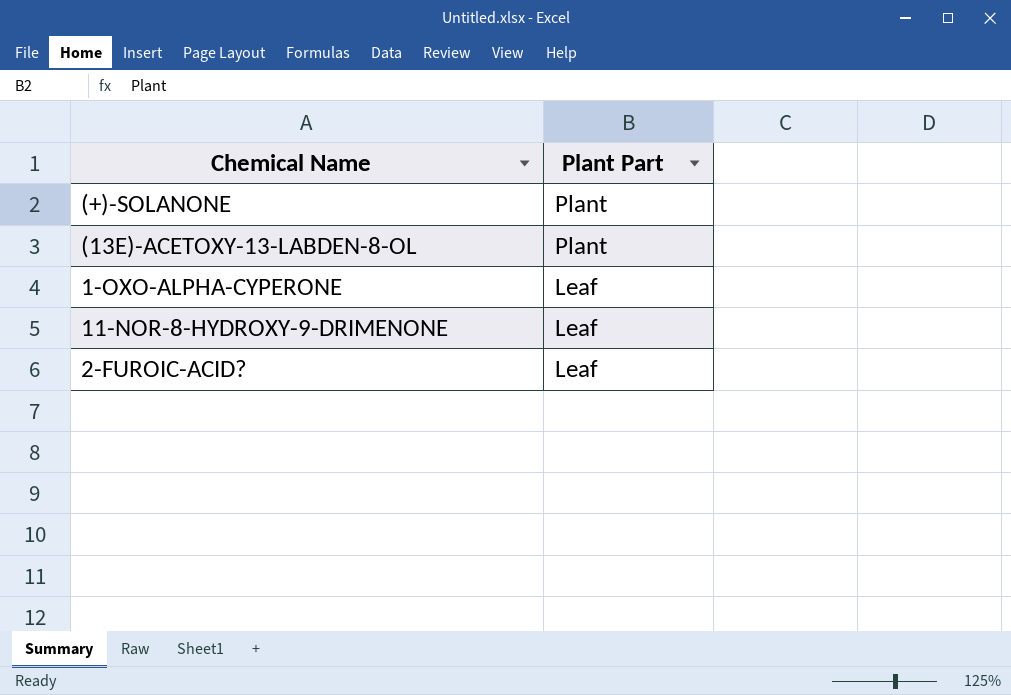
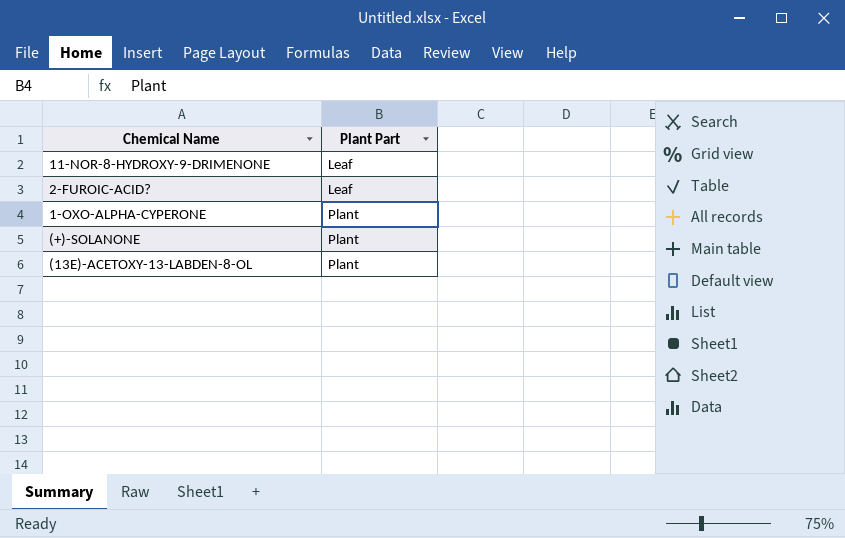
row order: Plant Part descending -> Plant Part ascending
1-OXO-ALPHA-CYPERONE | Plant Part: Leaf -> Plant

